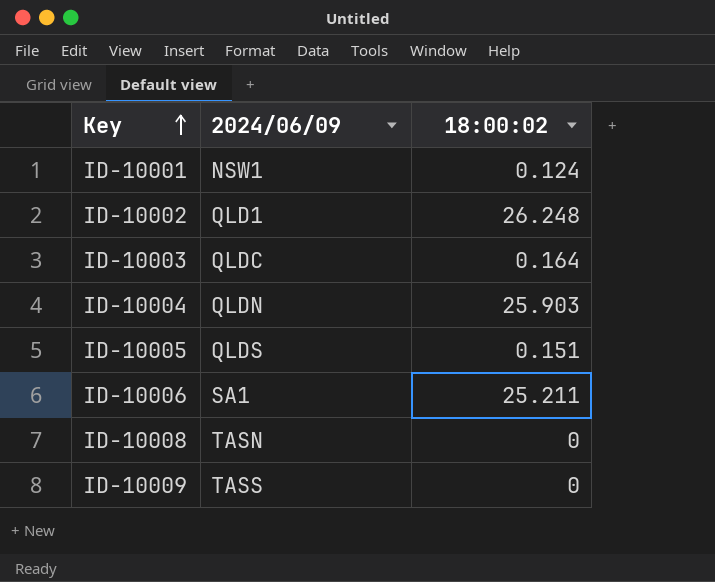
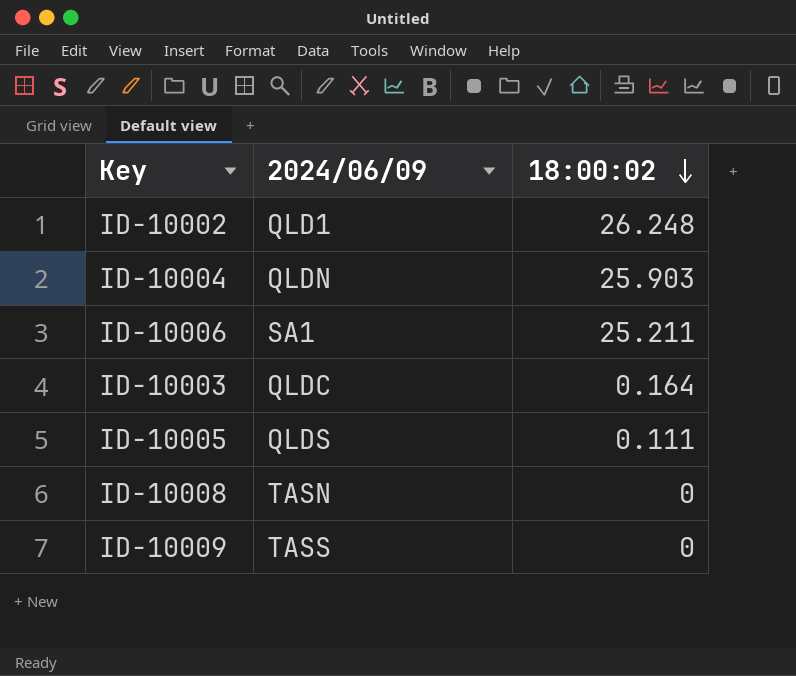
row order: Key ascending -> 18:00:02 descending
row ID-10001: NSW1 | 0.124 -> none
ID-10005 | 18:00:02: 0.151 -> 0.111

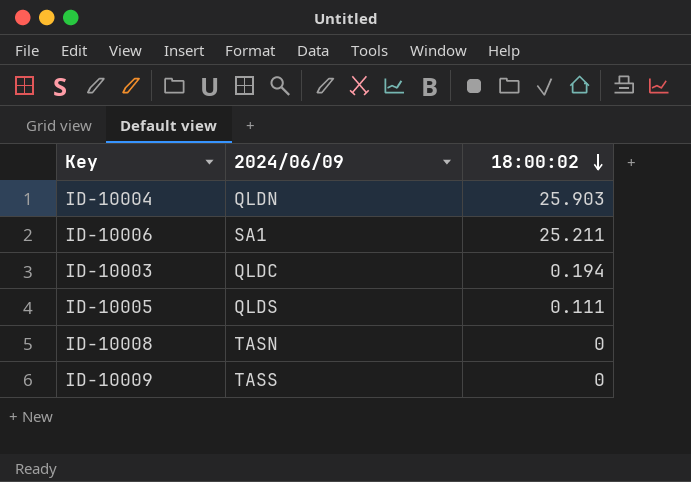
row ID-10002: QLD1 | 26.248 -> none
ID-10003 | 18:00:02: 0.164 -> 0.194

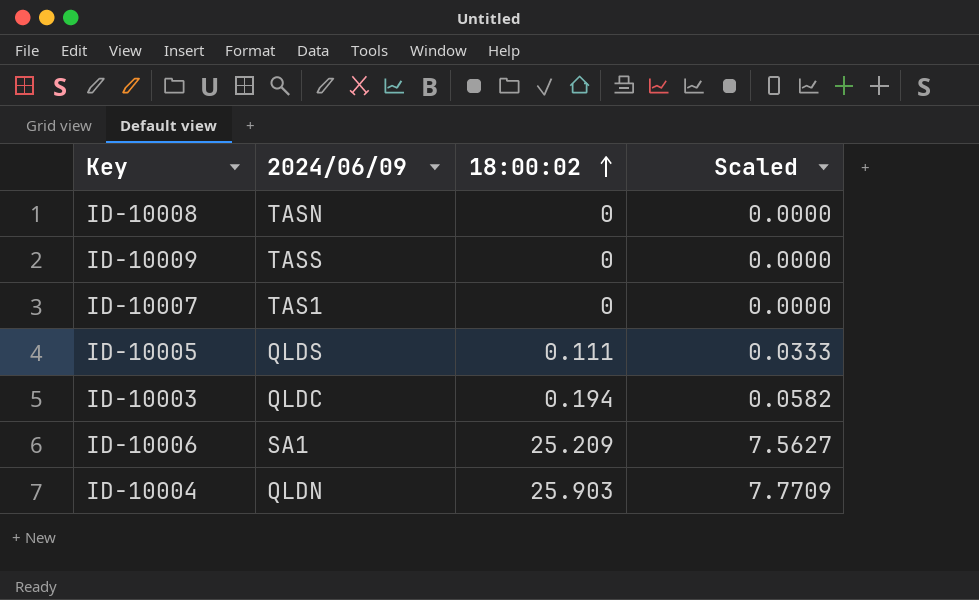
row order: 18:00:02 descending -> 18:00:02 ascending
column Scaled | formula: none -> [18:00:02] * 0.3
row ID-10007: none -> TAS1 | 0 | 0.0000
ID-10006 | 18:00:02: 25.211 -> 25.209

